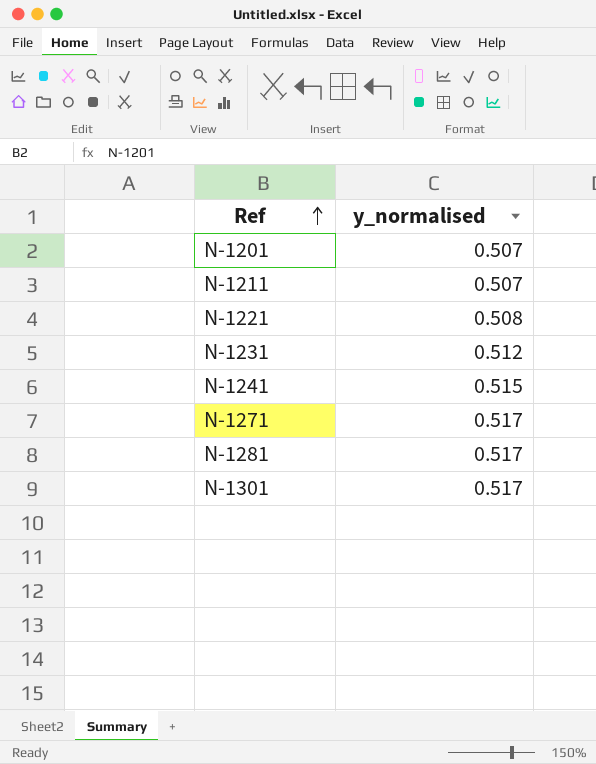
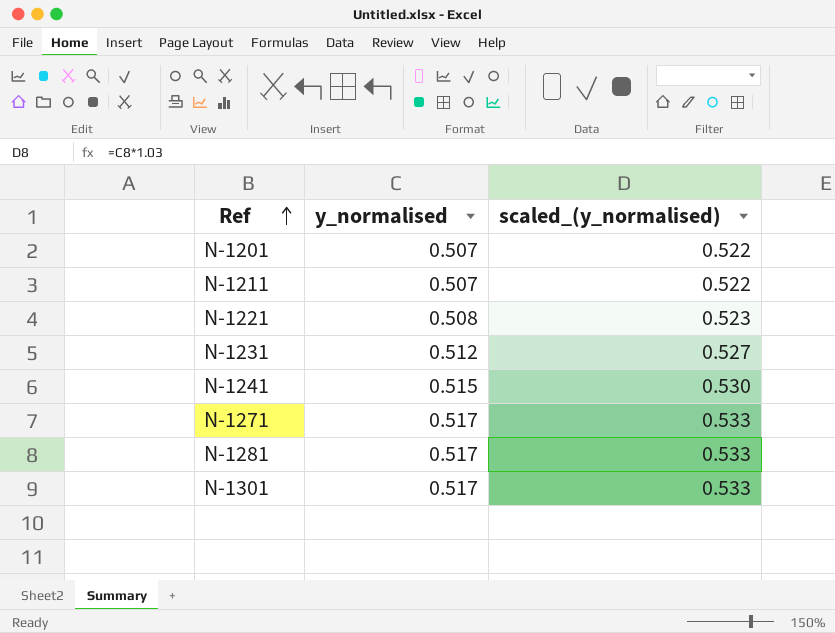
column scaled_(y_normalised) | formula: none -> [y_normalised] * 1.03

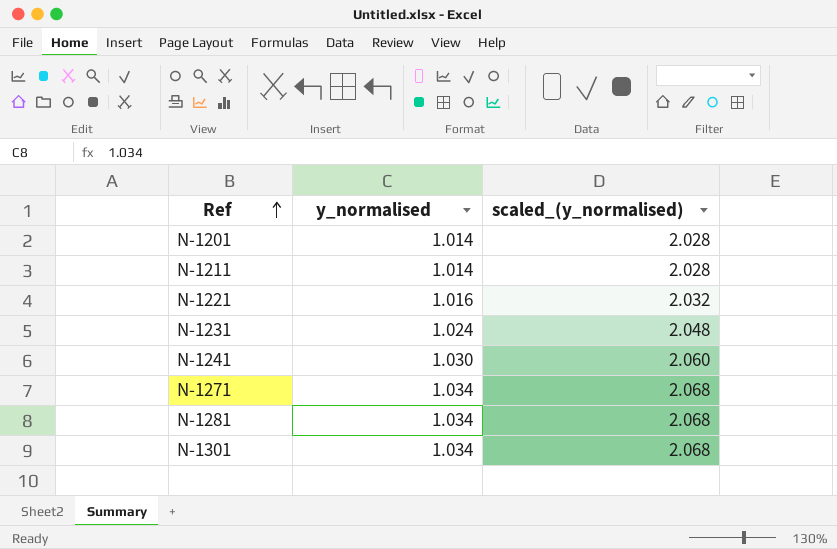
column scaled_(y_normalised) | formula: [y_normalised] * 1.03 -> [y_normalised] * 2
N-1201 | y_normalised: 0.507 -> 1.014
N-1211 | y_normalised: 0.507 -> 1.014
N-1221 | y_normalised: 0.508 -> 1.016
N-1231 | y_normalised: 0.512 -> 1.024
N-1241 | y_normalised: 0.515 -> 1.030
N-1271 | y_normalised: 0.517 -> 1.034
N-1281 | y_normalised: 0.517 -> 1.034
N-1301 | y_normalised: 0.517 -> 1.034

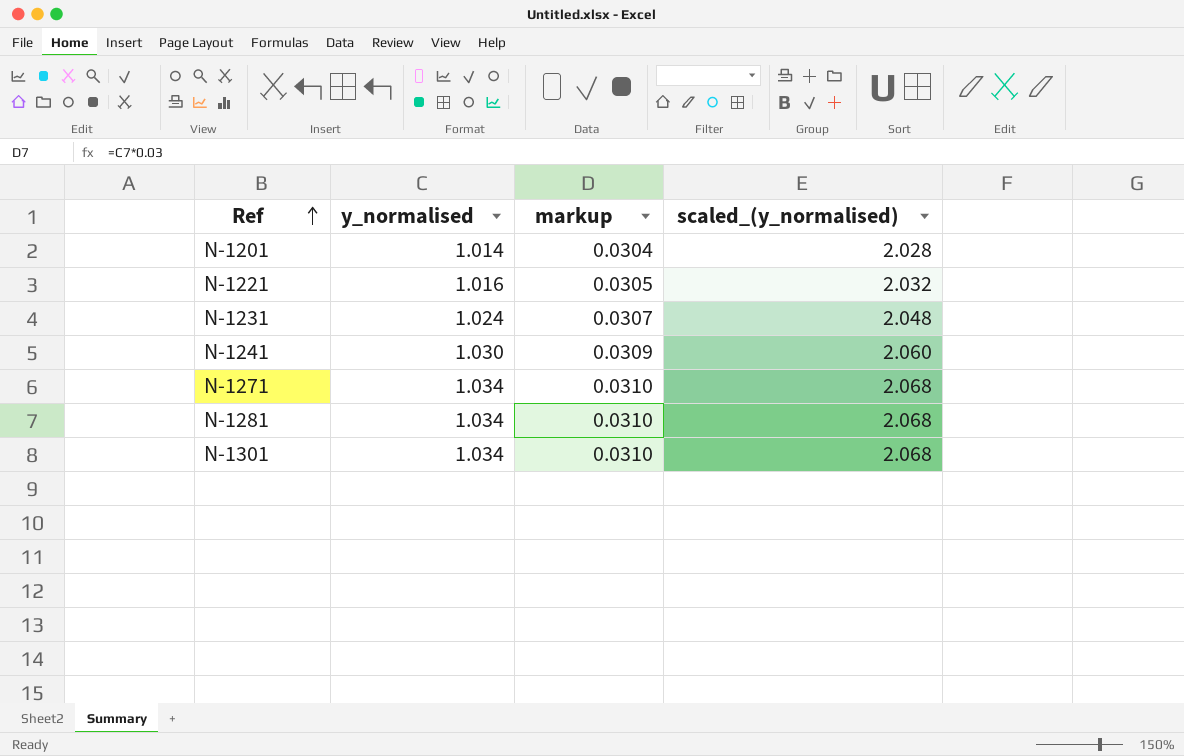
column markup | formula: none -> [y_normalised] * 0.03
row N-1211: 1.014 | 2.028 -> none

